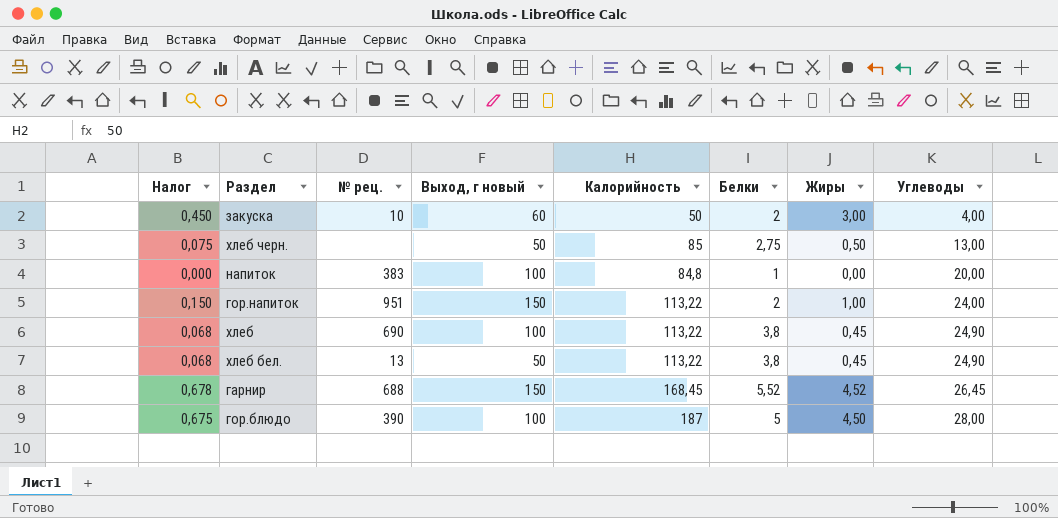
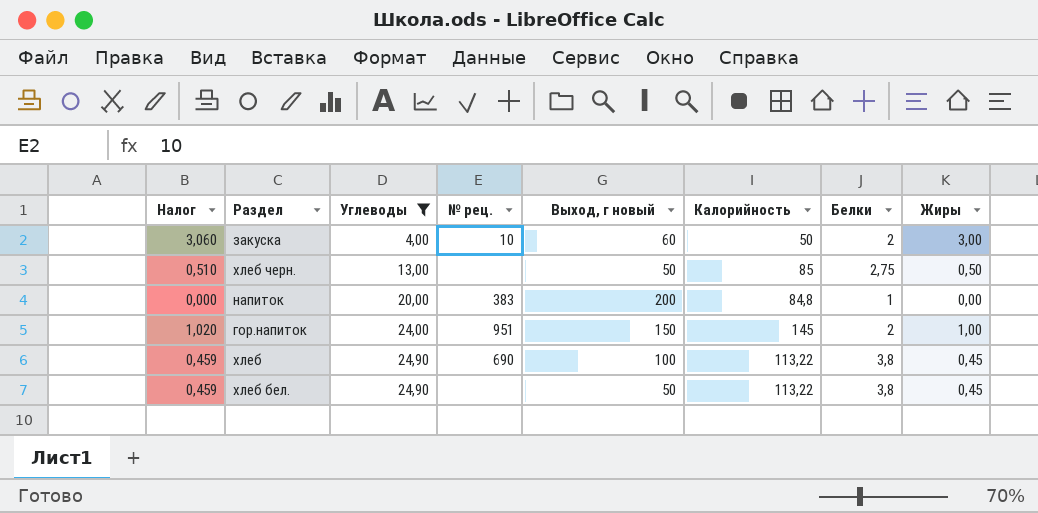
filter: none -> Углеводы <= 24,90
column Налог | formula: [Жиры] * 0,15 -> [Жиры] * 1,02
column Углеводы | position: 8 -> 3
напиток | Выход, г новый: 100 -> 200
гор.напиток | Калорийность: 113,22 -> 145
хлеб бел. | № рец.: 13 -> none

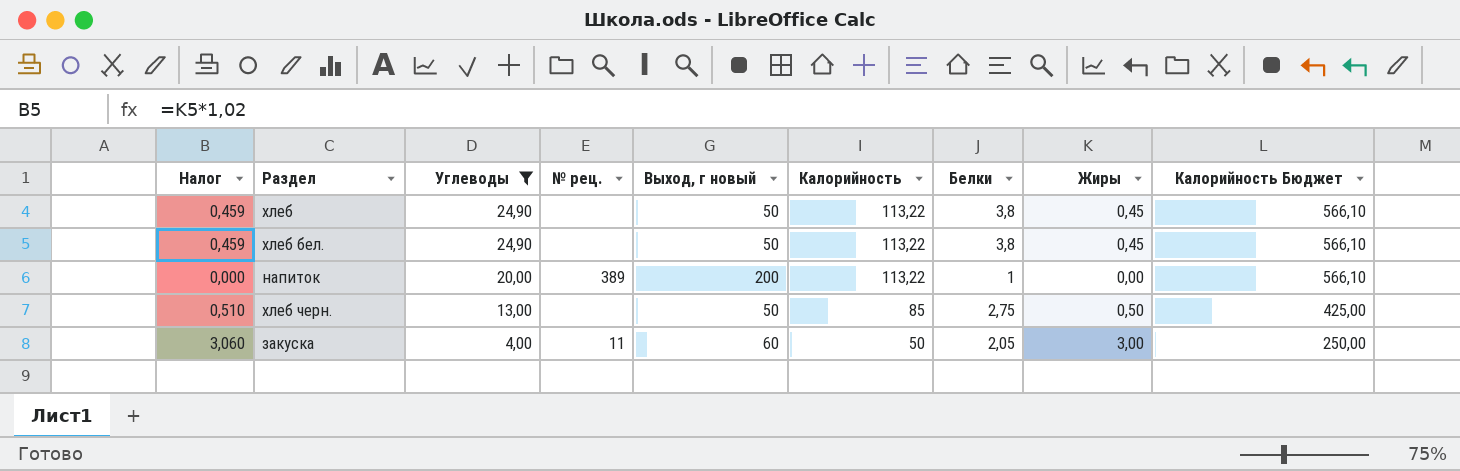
row order: Углеводы ascending -> Углеводы descending
column Калорийность Бюджет | formula: none -> [Калорийность] * 5
row гор.напиток: 1,020 | 24,00 | 951 | 150 | 145 | 2 | 1,00 -> none
хлеб | № рец.: 690 -> none
хлеб | Выход, г новый: 100 -> 50
напиток | № рец.: 383 -> 389
напиток | Калорийность: 84,8 -> 113,22
закуска | № рец.: 10 -> 11
закуска | Белки: 2 -> 2,05

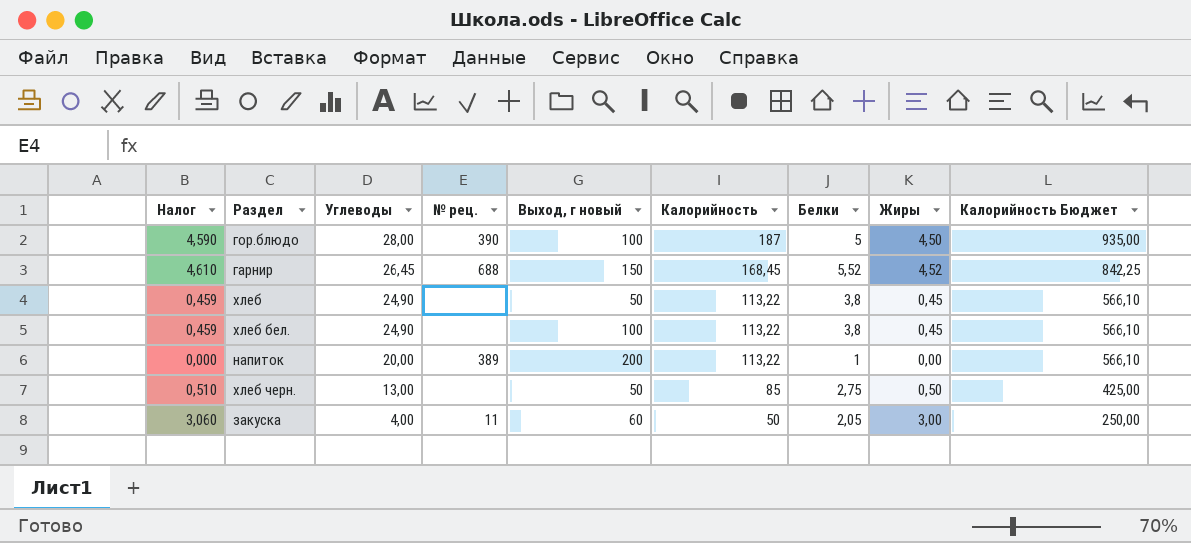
filter: Углеводы <= 24,90 -> none
хлеб бел. | Выход, г новый: 50 -> 100

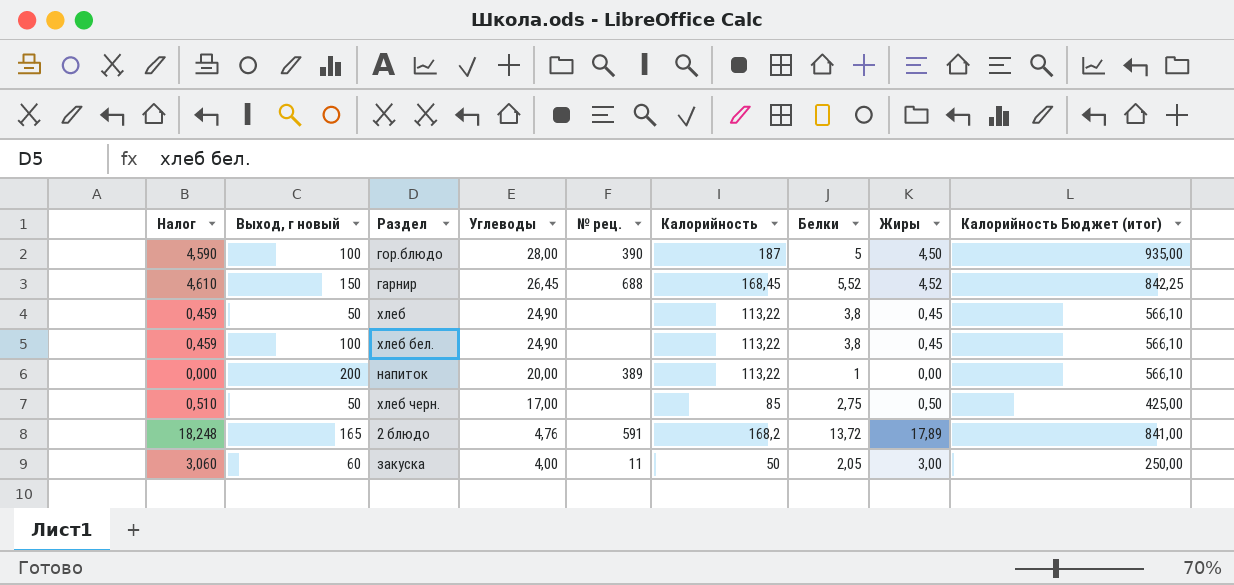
column Выход, г новый | position: 5 -> 2
column name: Калорийность Бюджет -> Калорийность Бюджет (итог)
хлеб черн. | Углеводы: 13,00 -> 17,00
row 2 блюдо: none -> 18,248 | 165 | 4,76 | 591 | 168,2 | 13,72 | 17,89 | 841,00

